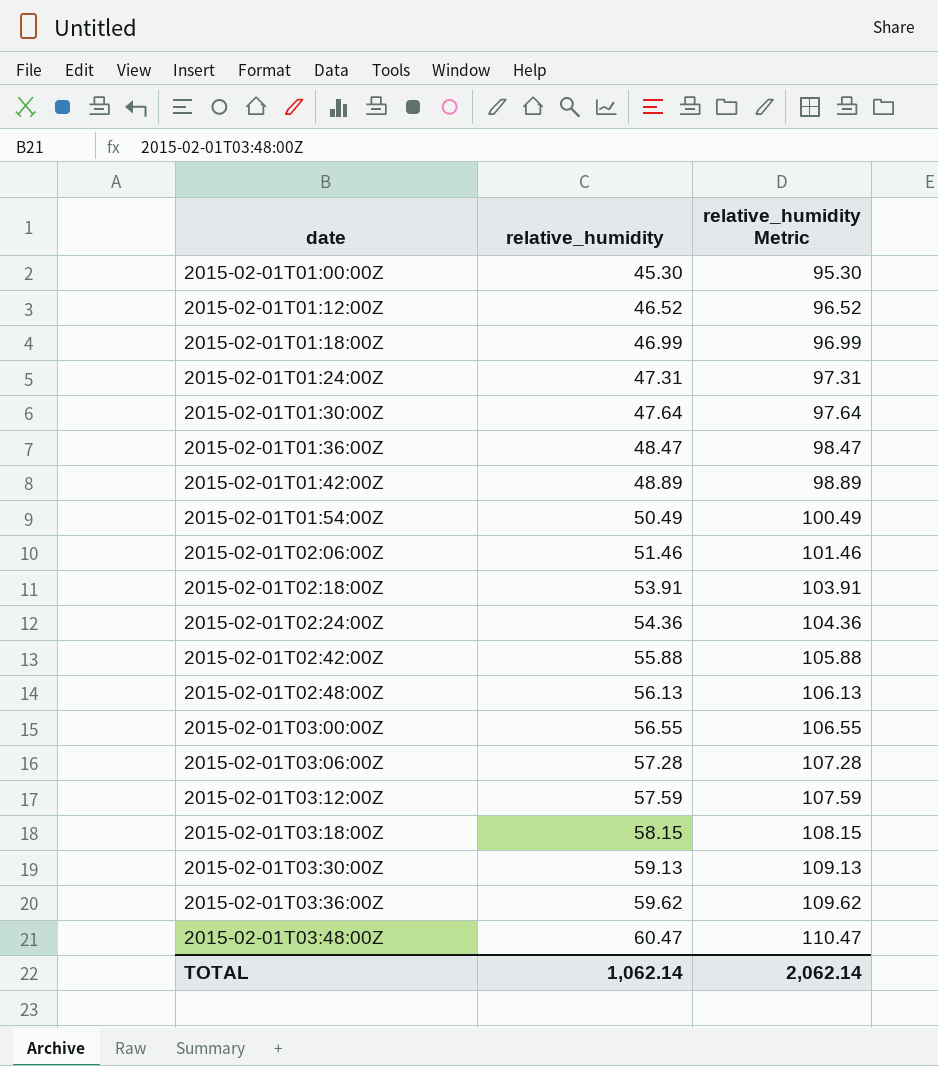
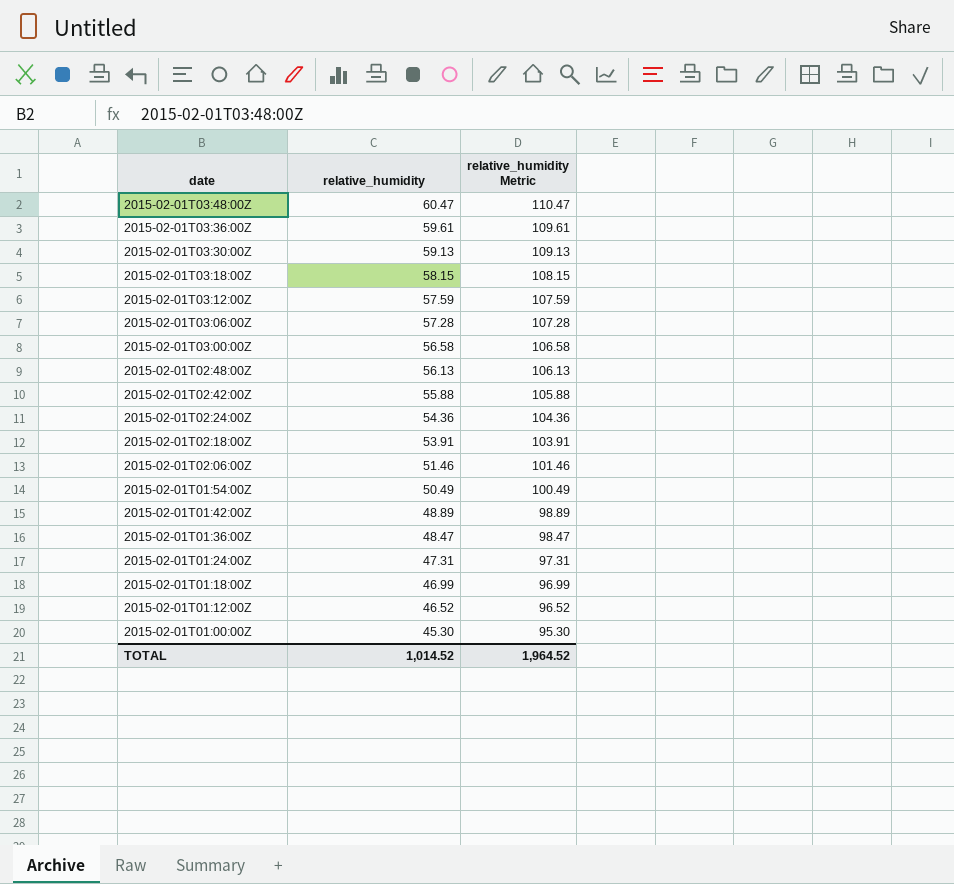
row order: date ascending -> date descending
row 2015-02-01T01:30:00Z: 47.64 | 97.64 -> none
2015-02-01T03:36:00Z | relative_humidity: 59.62 -> 59.61
2015-02-01T03:36:00Z | relative_humidity Metric: 109.62 -> 109.61
2015-02-01T03:00:00Z | relative_humidity: 56.55 -> 56.58
2015-02-01T03:00:00Z | relative_humidity Metric: 106.55 -> 106.58
TOTAL | relative_humidity: 1,062.14 -> 1,014.52
TOTAL | relative_humidity Metric: 2,062.14 -> 1,964.52

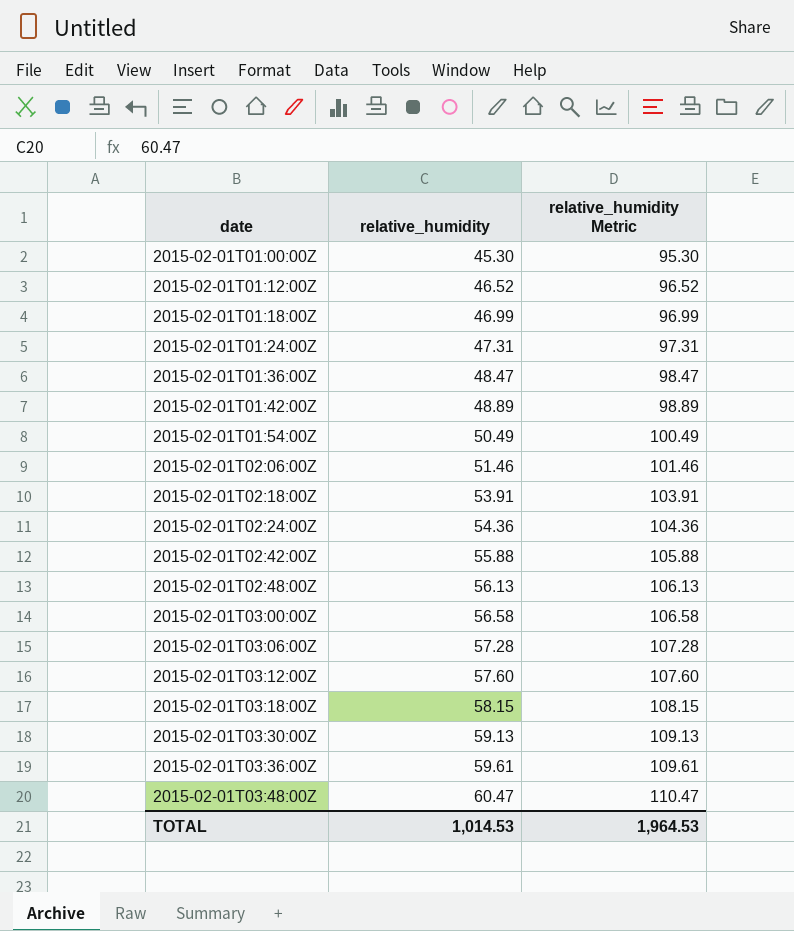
row order: date descending -> date ascending
2015-02-01T03:12:00Z | relative_humidity: 57.59 -> 57.60
2015-02-01T03:12:00Z | relative_humidity Metric: 107.59 -> 107.60
TOTAL | relative_humidity: 1,014.52 -> 1,014.53
TOTAL | relative_humidity Metric: 1,964.52 -> 1,964.53

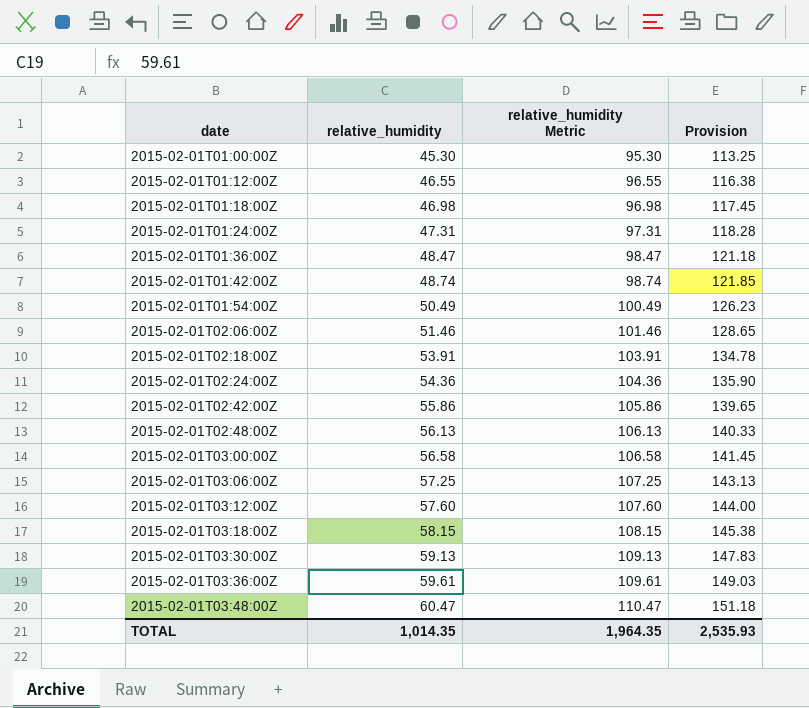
column Provision | formula: none -> [relative_humidity] * 2.5
2015-02-01T01:12:00Z | relative_humidity: 46.52 -> 46.55
2015-02-01T01:12:00Z | relative_humidity Metric: 96.52 -> 96.55
2015-02-01T01:18:00Z | relative_humidity: 46.99 -> 46.98
2015-02-01T01:18:00Z | relative_humidity Metric: 96.99 -> 96.98
2015-02-01T01:42:00Z | relative_humidity: 48.89 -> 48.74
2015-02-01T01:42:00Z | relative_humidity Metric: 98.89 -> 98.74
2015-02-01T02:42:00Z | relative_humidity: 55.88 -> 55.86
2015-02-01T02:42:00Z | relative_humidity Metric: 105.88 -> 105.86
2015-02-01T03:06:00Z | relative_humidity: 57.28 -> 57.25
2015-02-01T03:06:00Z | relative_humidity Metric: 107.28 -> 107.25
TOTAL | relative_humidity: 1,014.53 -> 1,014.35
TOTAL | relative_humidity Metric: 1,964.53 -> 1,964.35

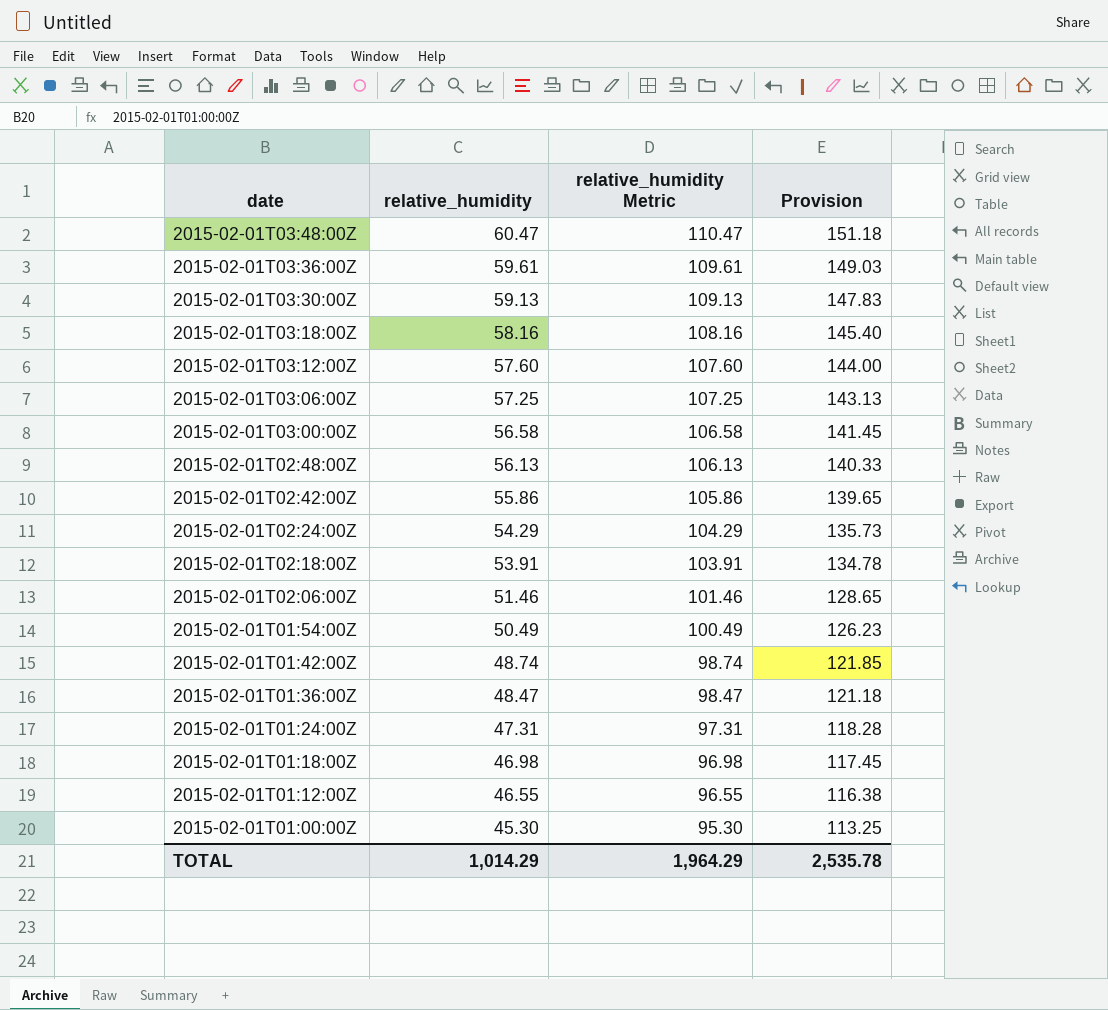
row order: date ascending -> date descending
2015-02-01T03:18:00Z | relative_humidity: 58.15 -> 58.16
2015-02-01T03:18:00Z | relative_humidity Metric: 108.15 -> 108.16
2015-02-01T03:18:00Z | Provision: 145.38 -> 145.40
2015-02-01T02:24:00Z | relative_humidity: 54.36 -> 54.29
2015-02-01T02:24:00Z | relative_humidity Metric: 104.36 -> 104.29
2015-02-01T02:24:00Z | Provision: 135.90 -> 135.73
TOTAL | relative_humidity: 1,014.35 -> 1,014.29
TOTAL | relative_humidity Metric: 1,964.35 -> 1,964.29
TOTAL | Provision: 2,535.93 -> 2,535.78

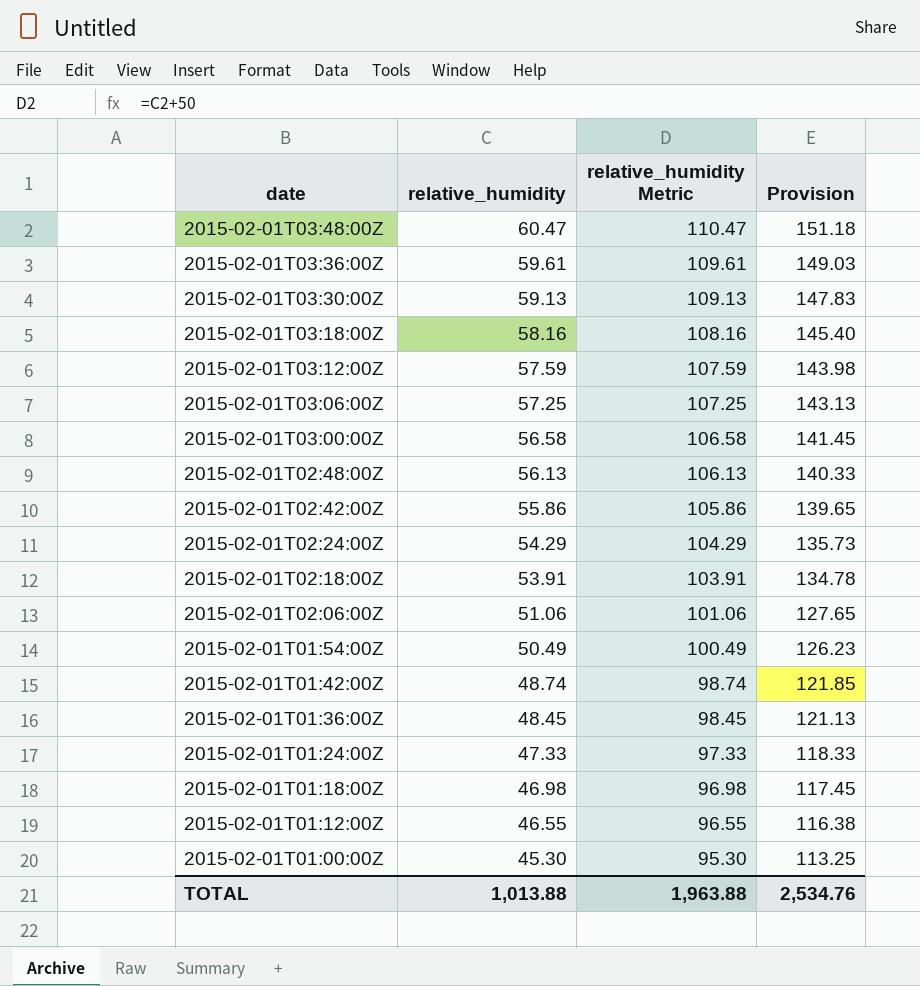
2015-02-01T03:12:00Z | relative_humidity: 57.60 -> 57.59
2015-02-01T03:12:00Z | relative_humidity Metric: 107.60 -> 107.59
2015-02-01T03:12:00Z | Provision: 144.00 -> 143.98
2015-02-01T02:06:00Z | relative_humidity: 51.46 -> 51.06
2015-02-01T02:06:00Z | relative_humidity Metric: 101.46 -> 101.06
2015-02-01T02:06:00Z | Provision: 128.65 -> 127.65
2015-02-01T01:36:00Z | relative_humidity: 48.47 -> 48.45
2015-02-01T01:36:00Z | relative_humidity Metric: 98.47 -> 98.45
2015-02-01T01:36:00Z | Provision: 121.18 -> 121.13
2015-02-01T01:24:00Z | relative_humidity: 47.31 -> 47.33
2015-02-01T01:24:00Z | relative_humidity Metric: 97.31 -> 97.33
2015-02-01T01:24:00Z | Provision: 118.28 -> 118.33
TOTAL | relative_humidity: 1,014.29 -> 1,013.88
TOTAL | relative_humidity Metric: 1,964.29 -> 1,963.88
TOTAL | Provision: 2,535.78 -> 2,534.76

